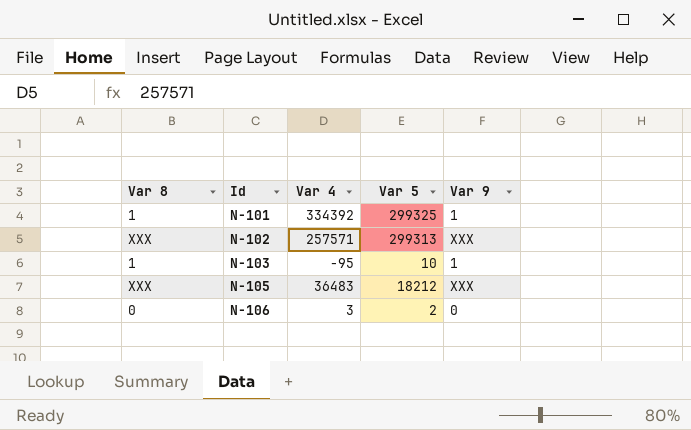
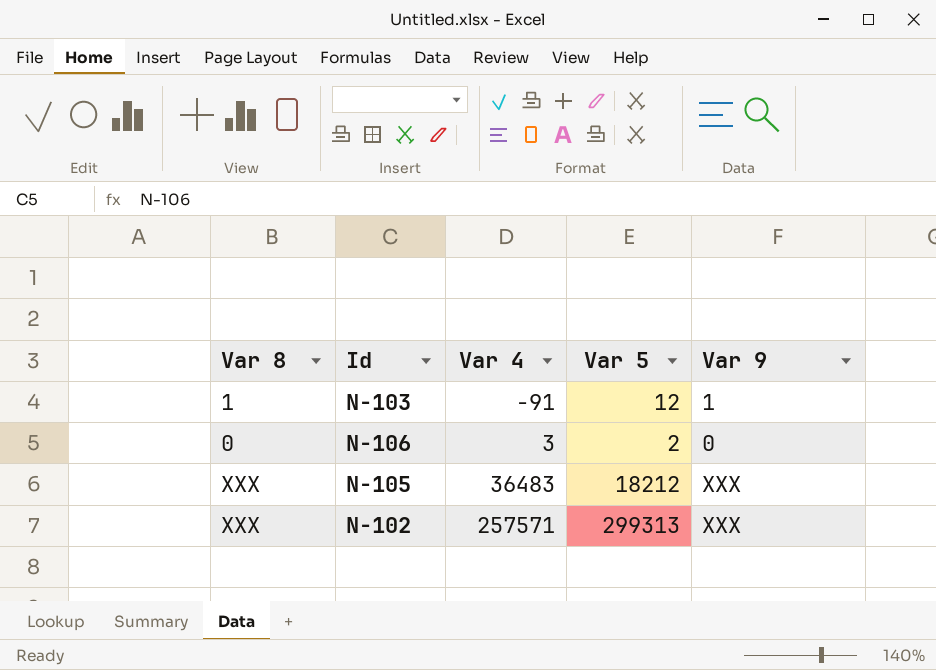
row order: Id ascending -> Var 4 ascending
row N-101: 1 | 334392 | 299325 | 1 -> none
N-103 | Var 4: -95 -> -91
N-103 | Var 5: 10 -> 12

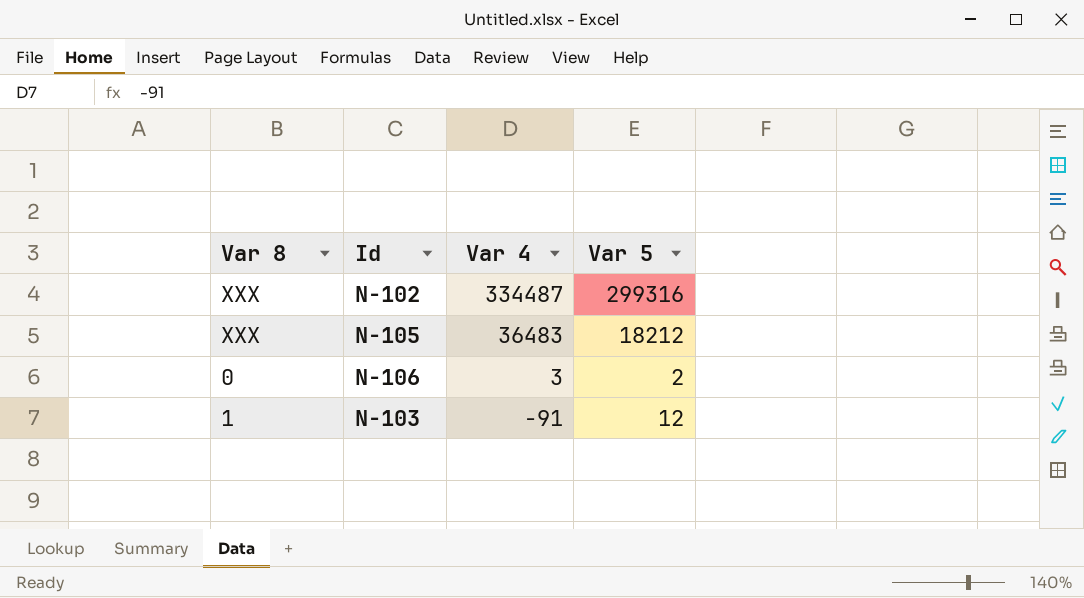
row order: Var 4 ascending -> Var 4 descending
column Var 9 | position: 5 -> none
N-102 | Var 4: 257571 -> 334487
N-102 | Var 5: 299313 -> 299316

